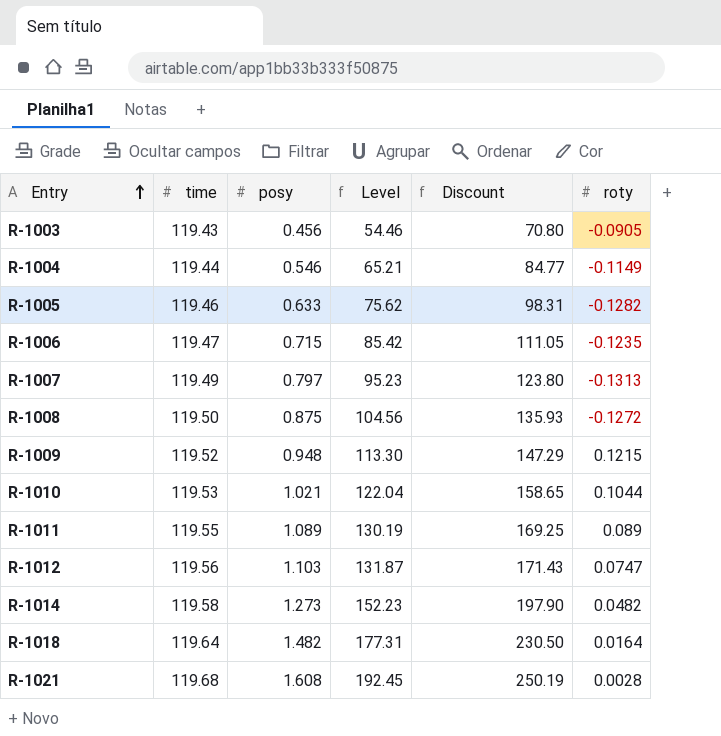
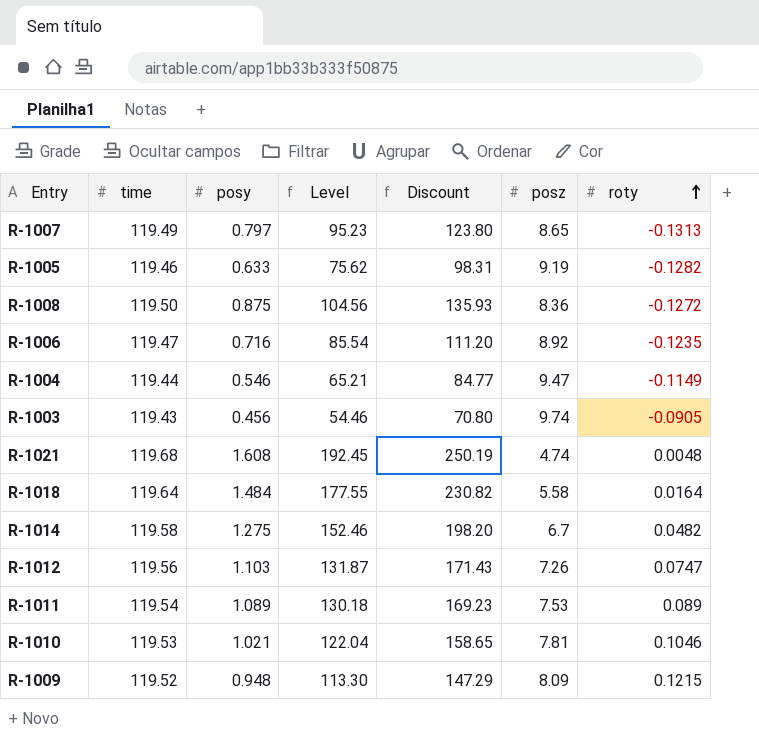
row order: Entry ascending -> roty ascending
column posz | position: none -> 6
R-1006 | posy: 0.715 -> 0.716
R-1006 | Level: 85.42 -> 85.54
R-1006 | Discount: 111.05 -> 111.20
R-1021 | roty: 0.0028 -> 0.0048
R-1018 | posy: 1.482 -> 1.484
R-1018 | Level: 177.31 -> 177.55
R-1018 | Discount: 230.50 -> 230.82
R-1014 | posy: 1.273 -> 1.275
R-1014 | Level: 152.23 -> 152.46
R-1014 | Discount: 197.90 -> 198.20
R-1011 | time: 119.55 -> 119.54
R-1011 | Level: 130.19 -> 130.18
R-1011 | Discount: 169.25 -> 169.23
R-1010 | roty: 0.1044 -> 0.1046

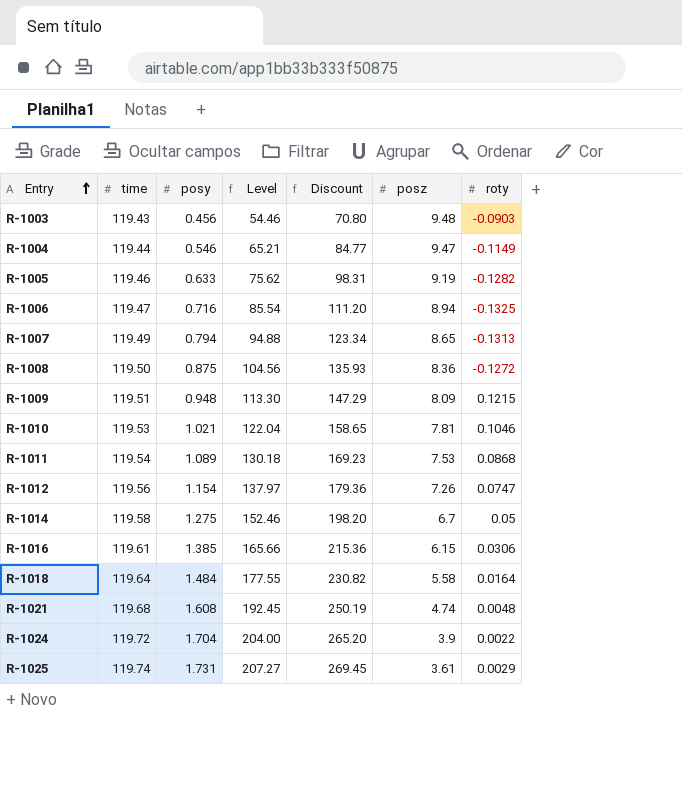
row order: roty ascending -> Entry ascending
R-1003 | posz: 9.74 -> 9.48
R-1003 | roty: -0.0905 -> -0.0903
R-1006 | posz: 8.92 -> 8.94
R-1006 | roty: -0.1235 -> -0.1325
R-1007 | posy: 0.797 -> 0.794
R-1007 | Level: 95.23 -> 94.88
R-1007 | Discount: 123.80 -> 123.34
R-1009 | time: 119.52 -> 119.51
R-1011 | roty: 0.089 -> 0.0868
R-1012 | posy: 1.103 -> 1.154
R-1012 | Level: 131.87 -> 137.97
R-1012 | Discount: 171.43 -> 179.36
R-1014 | roty: 0.0482 -> 0.05
row R-1016: none -> 119.61 | 1.385 | 165.66 | 215.36 | 6.15 | 0.0306
row R-1024: none -> 119.72 | 1.704 | 204.00 | 265.20 | 3.9 | 0.0022
row R-1025: none -> 119.74 | 1.731 | 207.27 | 269.45 | 3.61 | 0.0029

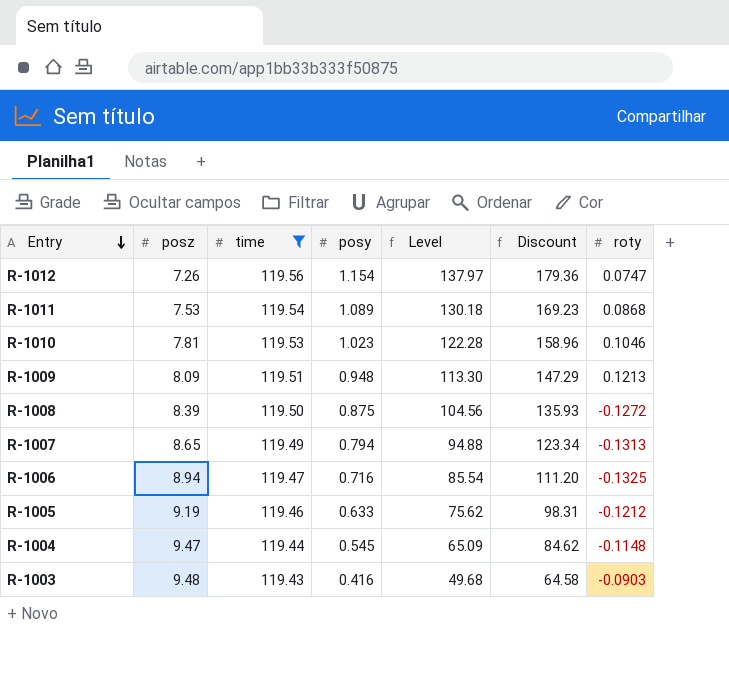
filter: none -> time <= 119.56
row order: Entry ascending -> Entry descending
column posz | position: 6 -> 2
R-1010 | posy: 1.021 -> 1.023
R-1010 | Level: 122.04 -> 122.28
R-1010 | Discount: 158.65 -> 158.96
R-1009 | roty: 0.1215 -> 0.1213
R-1008 | posz: 8.36 -> 8.39
R-1005 | roty: -0.1282 -> -0.1212
R-1004 | posy: 0.546 -> 0.545
R-1004 | Level: 65.21 -> 65.09
R-1004 | Discount: 84.77 -> 84.62
R-1004 | roty: -0.1149 -> -0.1148
R-1003 | posy: 0.456 -> 0.416
R-1003 | Level: 54.46 -> 49.68
R-1003 | Discount: 70.80 -> 64.58

